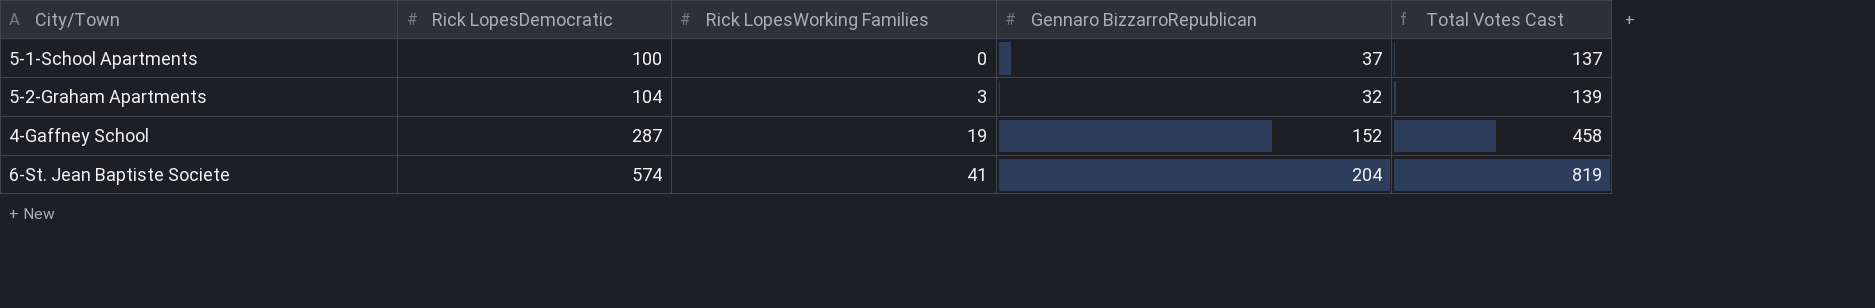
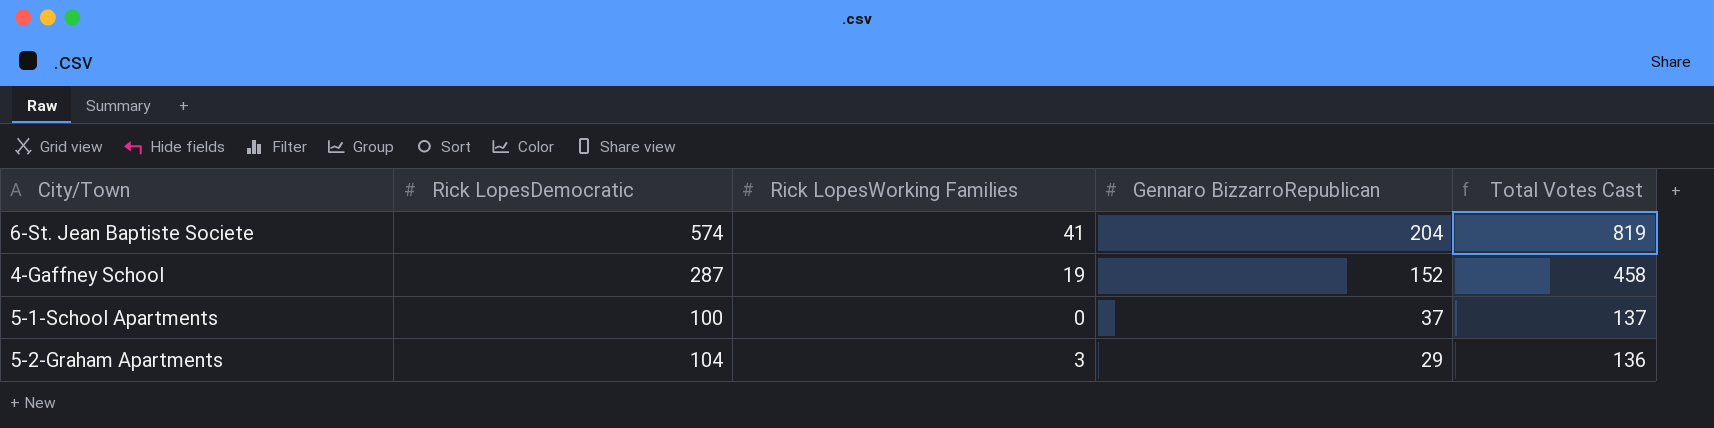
row order: Rick LopesDemocratic ascending -> Gennaro BizzarroRepublican descending
5-2-Graham Apartments | Gennaro BizzarroRepublican: 32 -> 29
5-2-Graham Apartments | Total Votes Cast: 139 -> 136

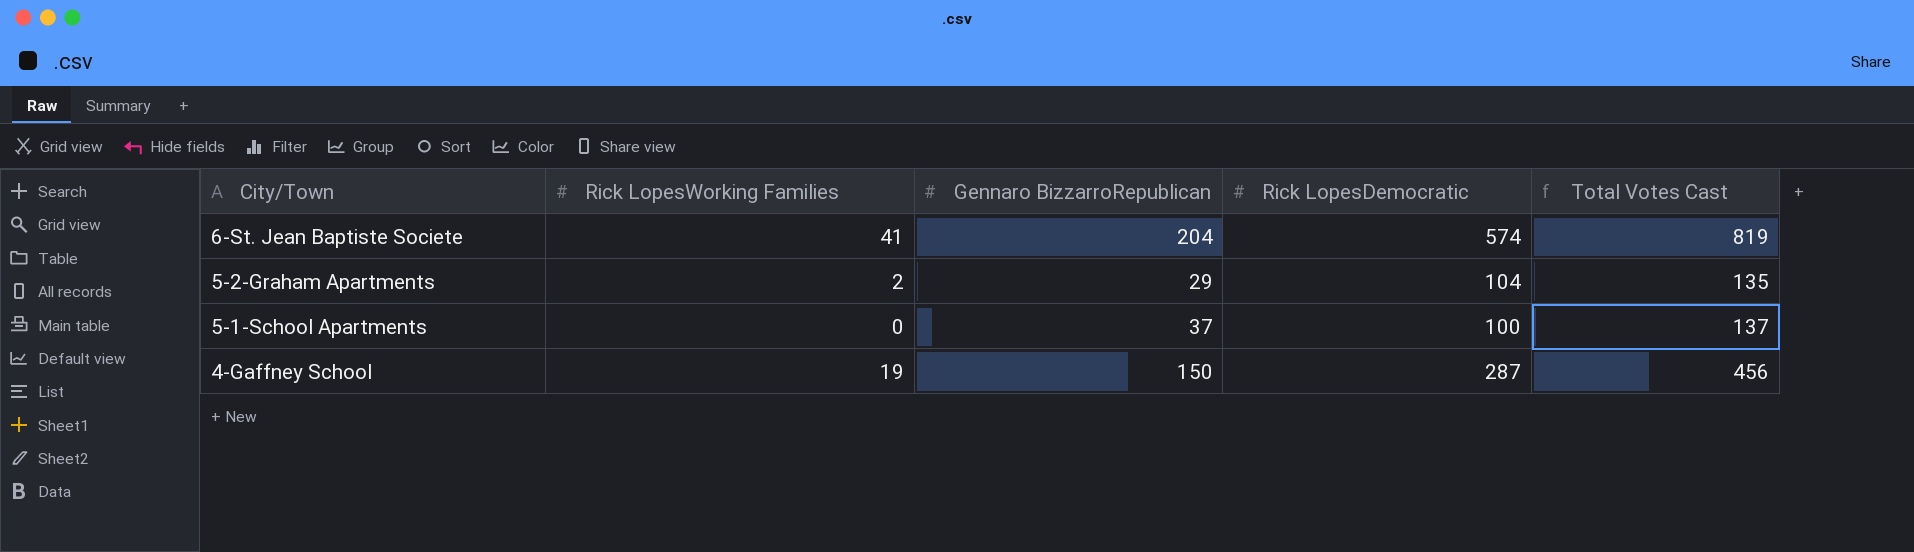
row order: Gennaro BizzarroRepublican descending -> City/Town descending
column Rick LopesDemocratic | position: 2 -> 4
5-2-Graham Apartments | Rick LopesWorking Families: 3 -> 2
5-2-Graham Apartments | Total Votes Cast: 136 -> 135
4-Gaffney School | Gennaro BizzarroRepublican: 152 -> 150
4-Gaffney School | Total Votes Cast: 458 -> 456

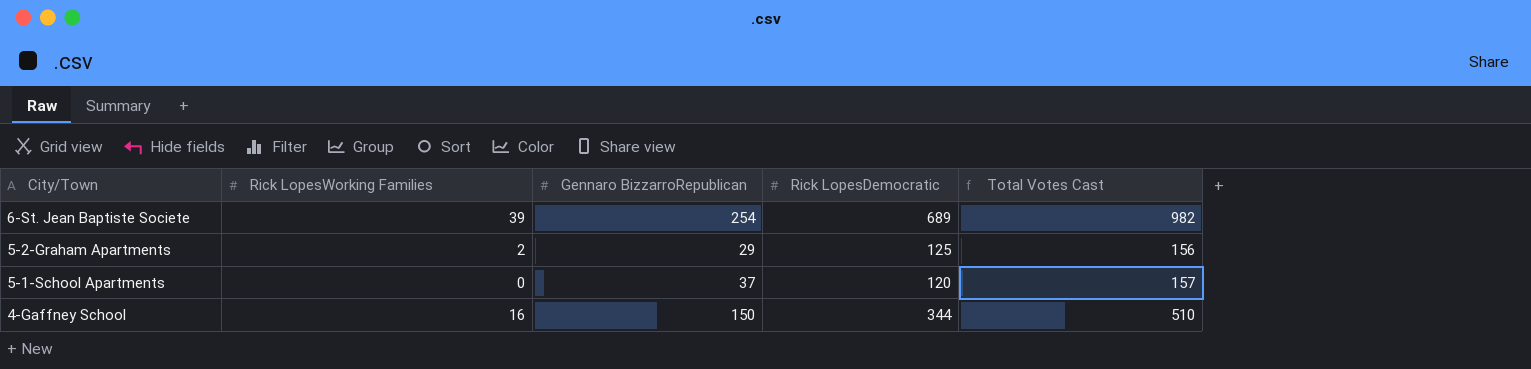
6-St. Jean Baptiste Societe | Rick LopesWorking Families: 41 -> 39
6-St. Jean Baptiste Societe | Gennaro BizzarroRepublican: 204 -> 254
6-St. Jean Baptiste Societe | Rick LopesDemocratic: 574 -> 689
6-St. Jean Baptiste Societe | Total Votes Cast: 819 -> 982
5-2-Graham Apartments | Rick LopesDemocratic: 104 -> 125
5-2-Graham Apartments | Total Votes Cast: 135 -> 156
5-1-School Apartments | Rick LopesDemocratic: 100 -> 120
5-1-School Apartments | Total Votes Cast: 137 -> 157
4-Gaffney School | Rick LopesWorking Families: 19 -> 16
4-Gaffney School | Rick LopesDemocratic: 287 -> 344
4-Gaffney School | Total Votes Cast: 456 -> 510

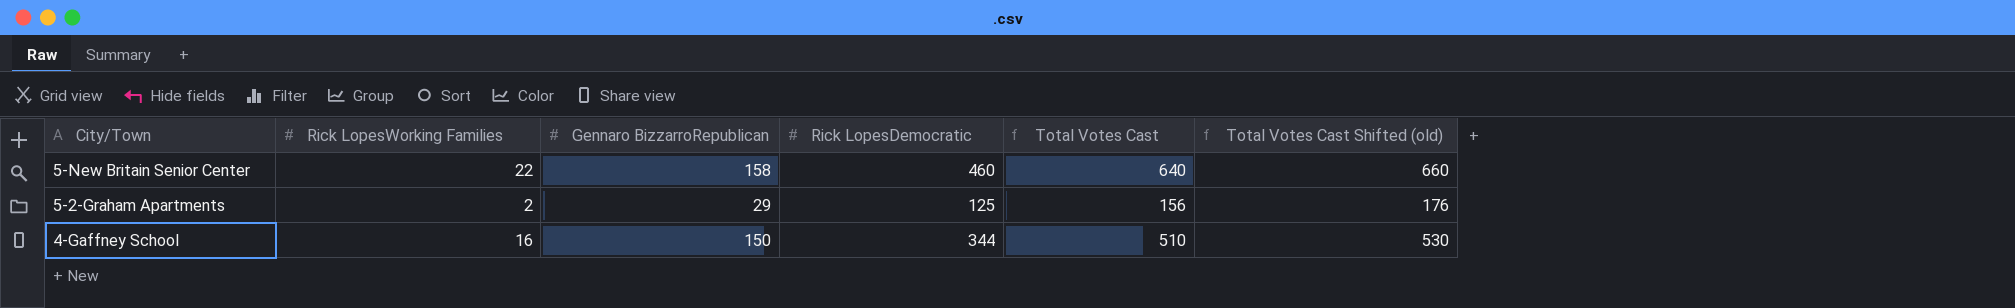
column Total Votes Cast Shifted (old) | formula: none -> [Total Votes Cast] + 20
row 6-St. Jean Baptiste Societe: 39 | 254 | 689 | 982 -> none
row 5-1-School Apartments: 0 | 37 | 120 | 157 -> none
row 5-New Britain Senior Center: none -> 22 | 158 | 460 | 640 | 660

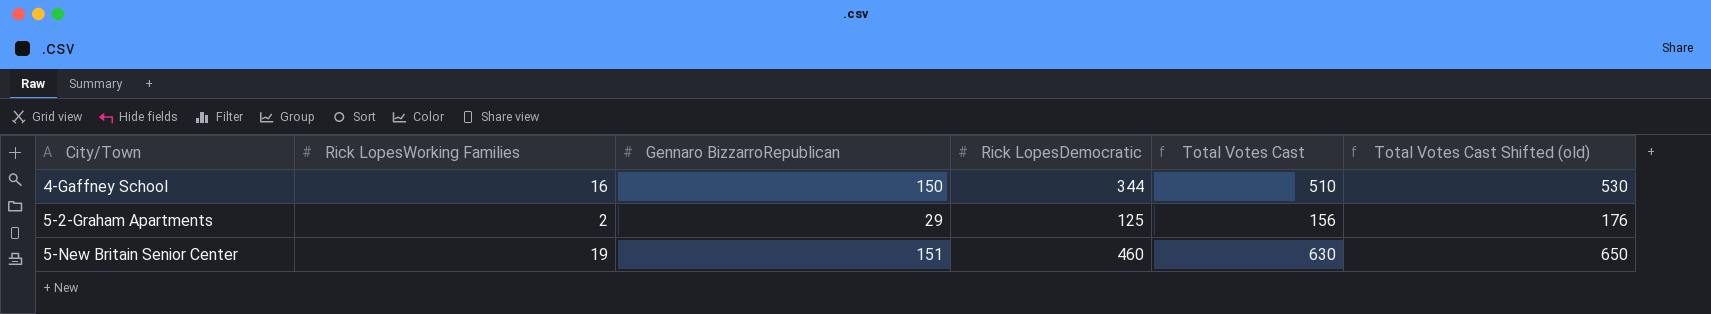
row order: City/Town descending -> City/Town ascending
5-New Britain Senior Center | Rick LopesWorking Families: 22 -> 19
5-New Britain Senior Center | Gennaro BizzarroRepublican: 158 -> 151
5-New Britain Senior Center | Total Votes Cast: 640 -> 630
5-New Britain Senior Center | Total Votes Cast Shifted (old): 660 -> 650

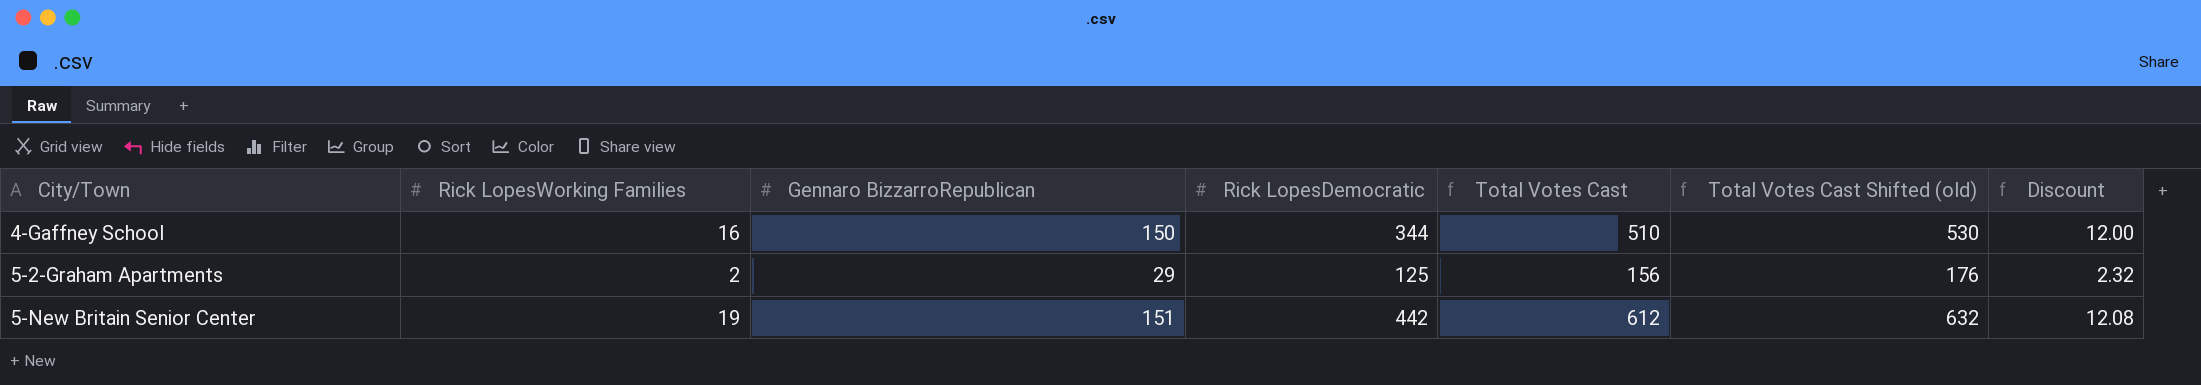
column Discount | formula: none -> [Gennaro BizzarroRepublican] * 0.08
5-New Britain Senior Center | Rick LopesDemocratic: 460 -> 442
5-New Britain Senior Center | Total Votes Cast: 630 -> 612
5-New Britain Senior Center | Total Votes Cast Shifted (old): 650 -> 632

